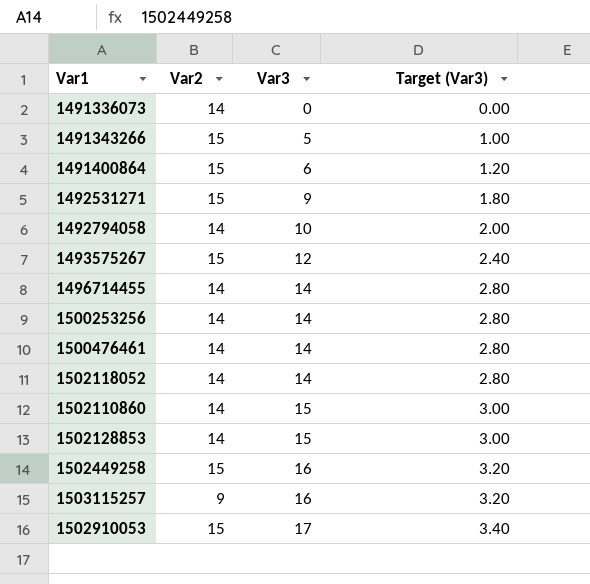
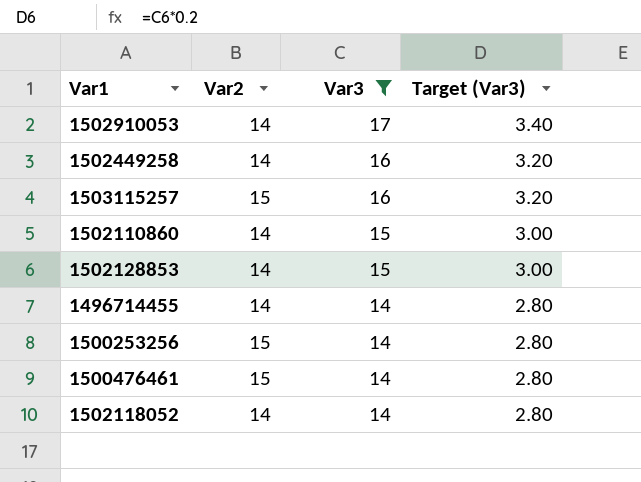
filter: none -> Var3 >= 14
row order: Var3 ascending -> Var3 descending
1502910053 | Var2: 15 -> 14
1502449258 | Var2: 15 -> 14
1503115257 | Var2: 9 -> 15
1500253256 | Var2: 14 -> 15
1500476461 | Var2: 14 -> 15

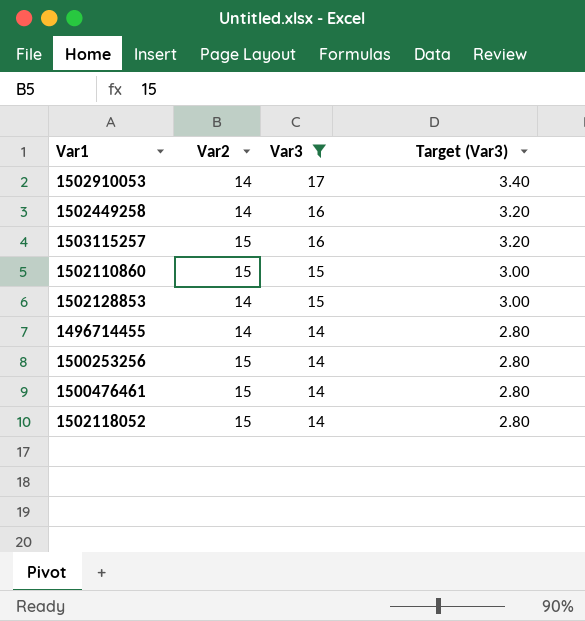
1502110860 | Var2: 14 -> 15
1502118052 | Var2: 14 -> 15

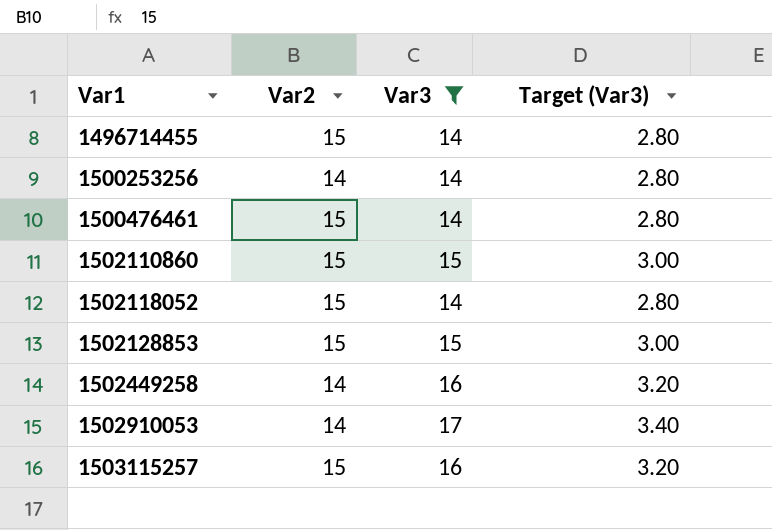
row order: Var3 descending -> Var1 ascending
1496714455 | Var2: 14 -> 15
1500253256 | Var2: 15 -> 14
1502128853 | Var2: 14 -> 15

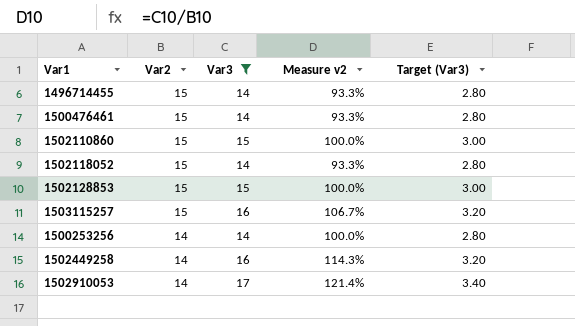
row order: Var1 ascending -> Var2 descending
column Measure v2 | formula: none -> [Var3] / [Var2]

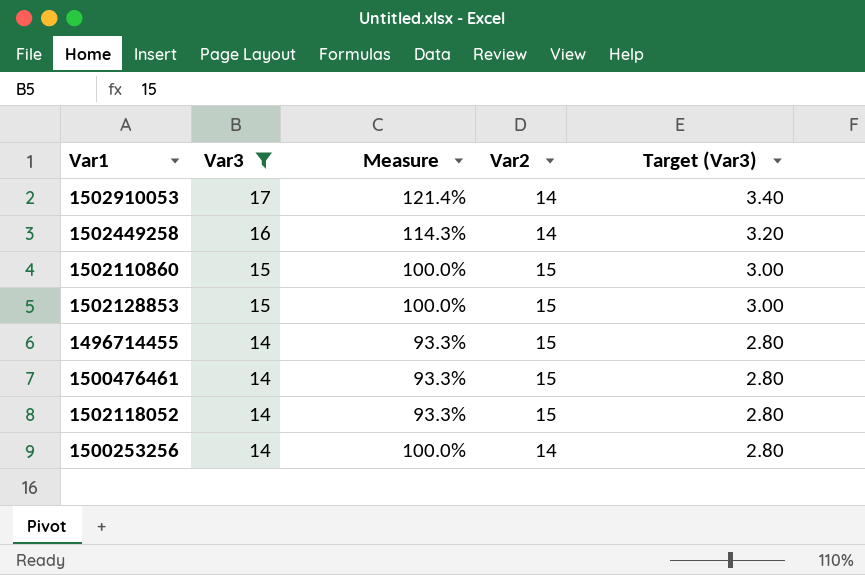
row order: Var2 descending -> Var3 descending
column name: Measure v2 -> Measure
column Var2 | position: 2 -> 4
row 1503115257: 15 | 16 | 106.7% | 3.20 -> none

